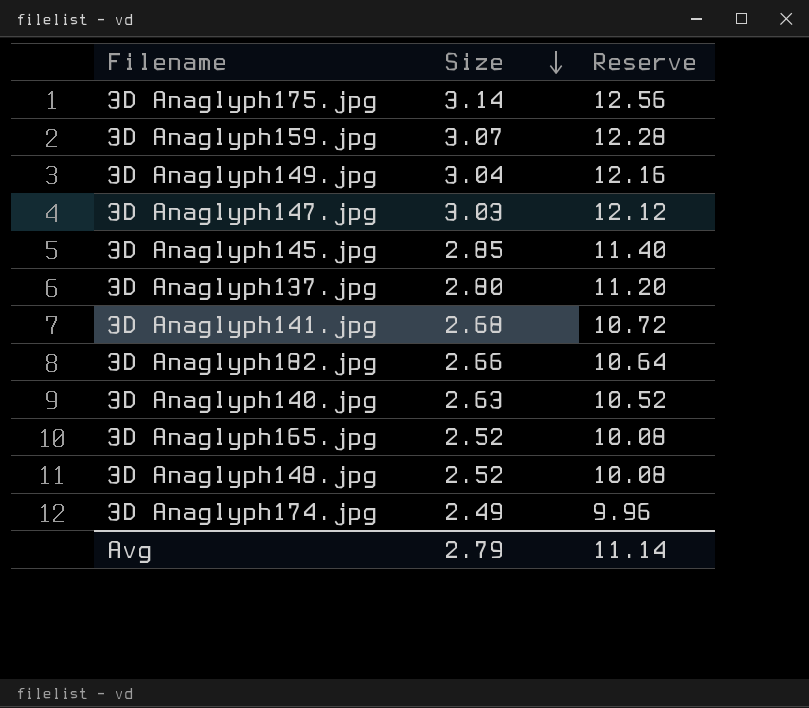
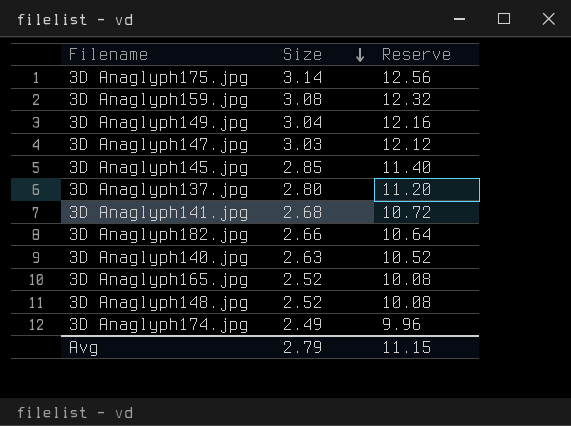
3D Anaglyph159.jpg | Size: 3.07 -> 3.08
3D Anaglyph159.jpg | Reserve: 12.28 -> 12.32
Avg | Reserve: 11.14 -> 11.15

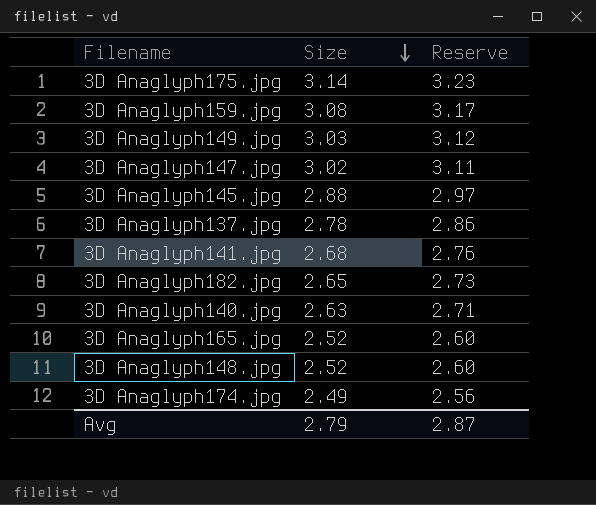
column Reserve | formula: [Size] * 4 -> [Size] * 1.03
3D Anaglyph149.jpg | Size: 3.04 -> 3.03
3D Anaglyph147.jpg | Size: 3.03 -> 3.02
3D Anaglyph145.jpg | Size: 2.85 -> 2.88
3D Anaglyph137.jpg | Size: 2.80 -> 2.78
3D Anaglyph182.jpg | Size: 2.66 -> 2.65
Avg | Reserve: 11.15 -> 2.87

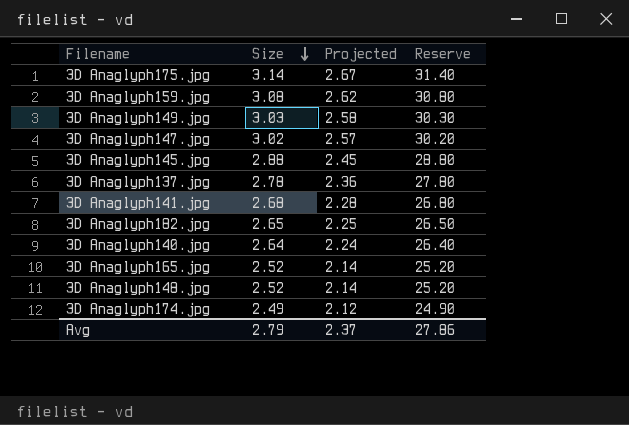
column Projected | formula: none -> [Size] * 0.85
column Reserve | formula: [Size] * 1.03 -> [Size] * 10
3D Anaglyph140.jpg | Size: 2.63 -> 2.64
Avg | Reserve: 2.87 -> 27.86

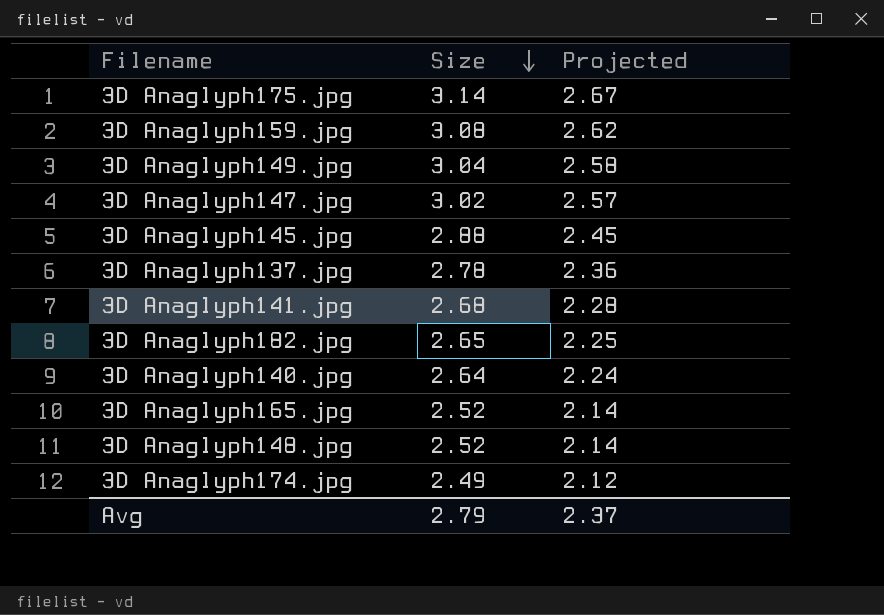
column Reserve | formula: [Size] * 10 -> none
3D Anaglyph149.jpg | Size: 3.03 -> 3.04

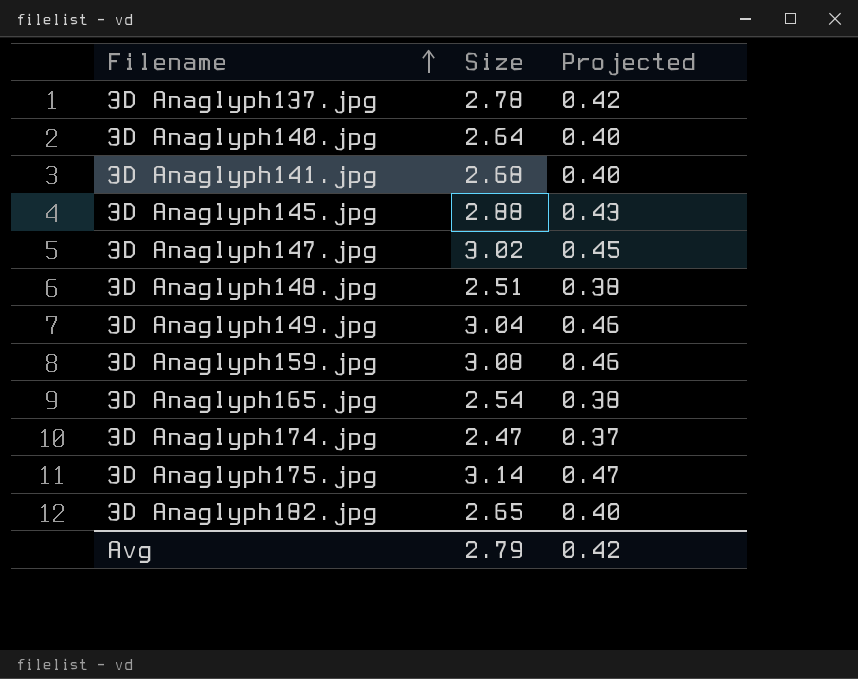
row order: Size descending -> Filename ascending
column Projected | formula: [Size] * 0.85 -> [Size] * 0.15
3D Anaglyph148.jpg | Size: 2.52 -> 2.51
3D Anaglyph165.jpg | Size: 2.52 -> 2.54
3D Anaglyph174.jpg | Size: 2.49 -> 2.47
Avg | Projected: 2.37 -> 0.42

